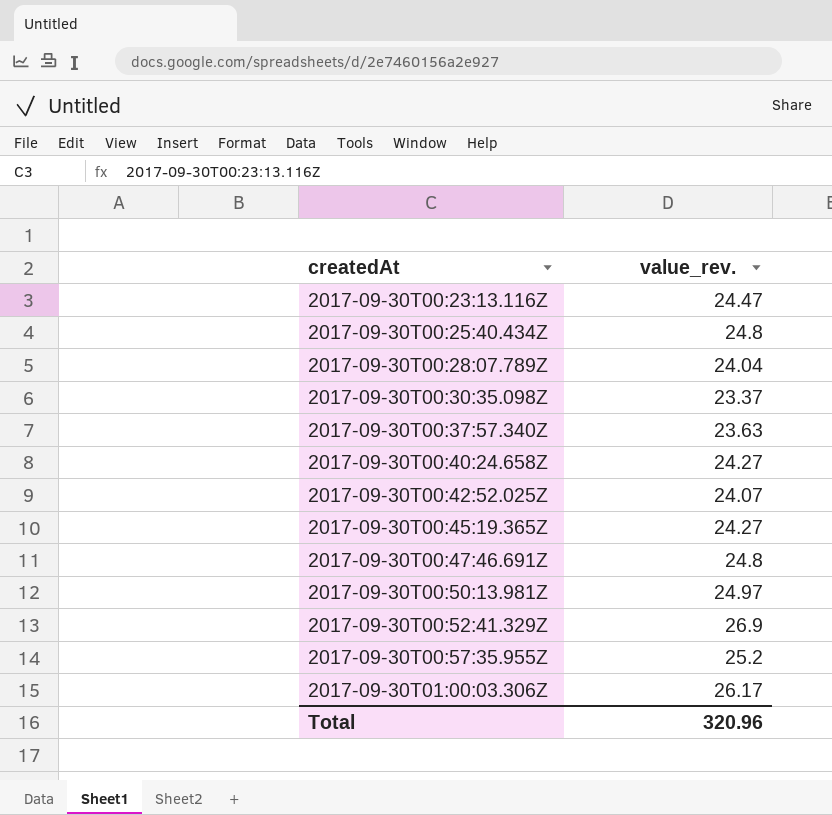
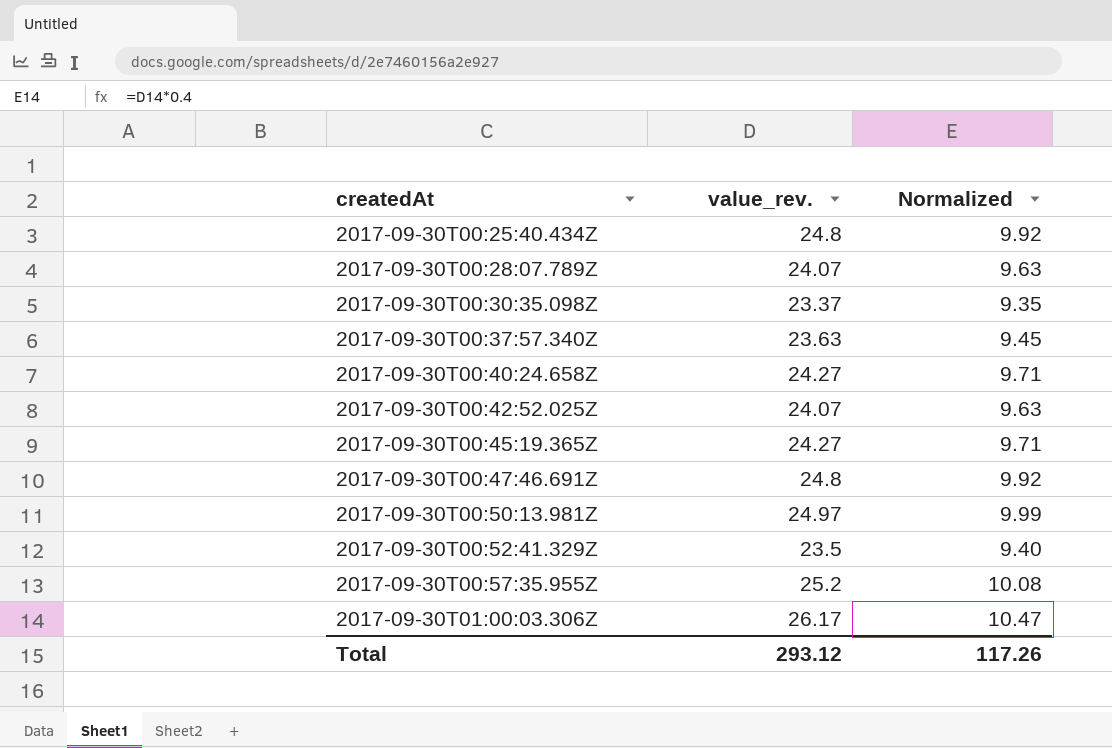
column Normalized | formula: none -> [value_rev.] * 0.4
row 2017-09-30T00:23:13.116Z: 24.47 -> none
2017-09-30T00:28:07.789Z | value_rev.: 24.04 -> 24.07
2017-09-30T00:52:41.329Z | value_rev.: 26.9 -> 23.5
Total | value_rev.: 320.96 -> 293.12

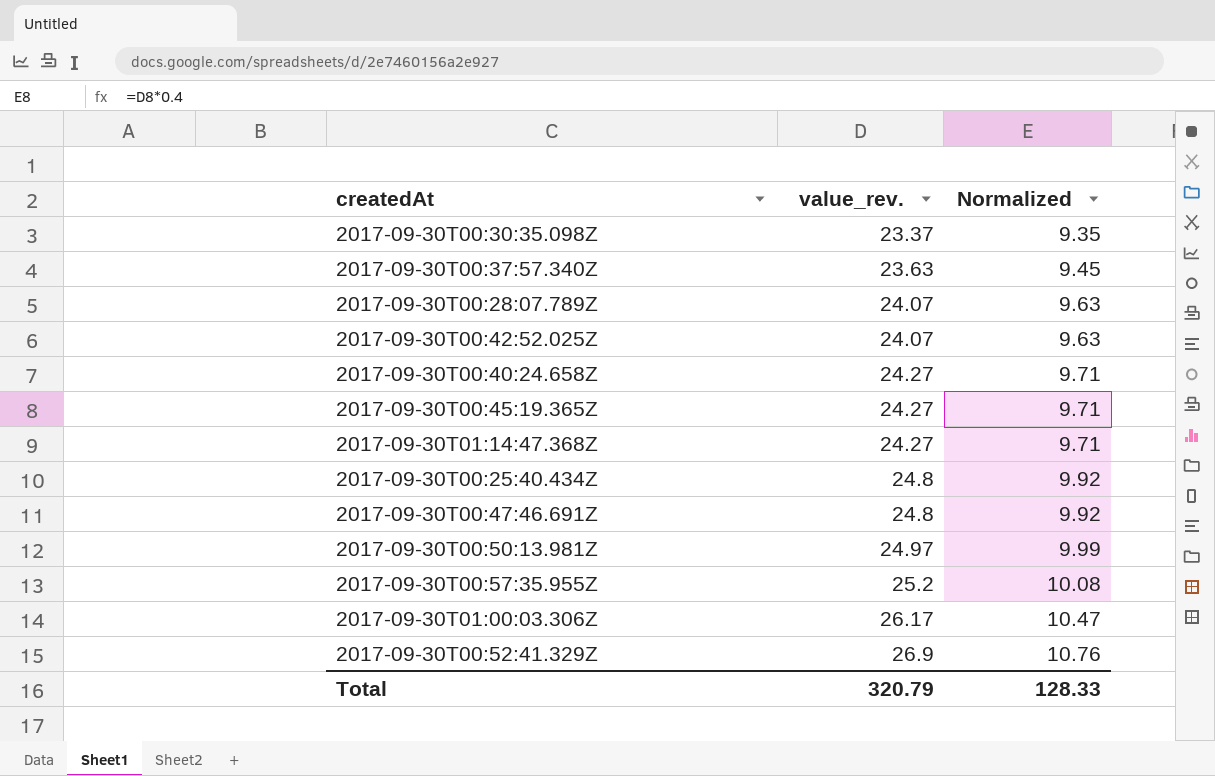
row order: createdAt ascending -> value_rev. ascending
row 2017-09-30T01:14:47.368Z: none -> 24.27 | 9.71
2017-09-30T00:52:41.329Z | value_rev.: 23.5 -> 26.9
2017-09-30T00:52:41.329Z | Normalized: 9.40 -> 10.76
Total | value_rev.: 293.12 -> 320.79
Total | Normalized: 117.26 -> 128.33

